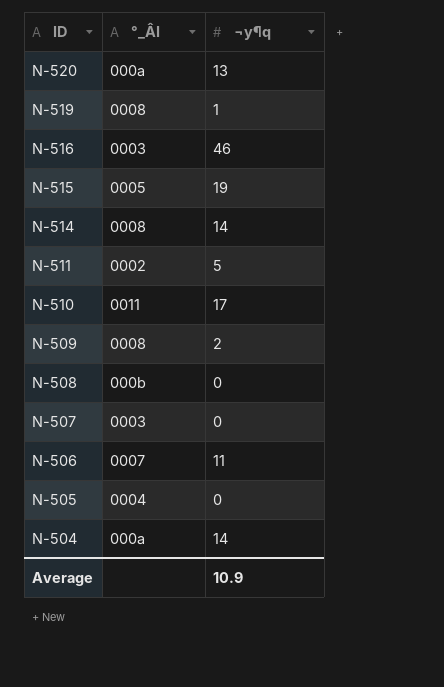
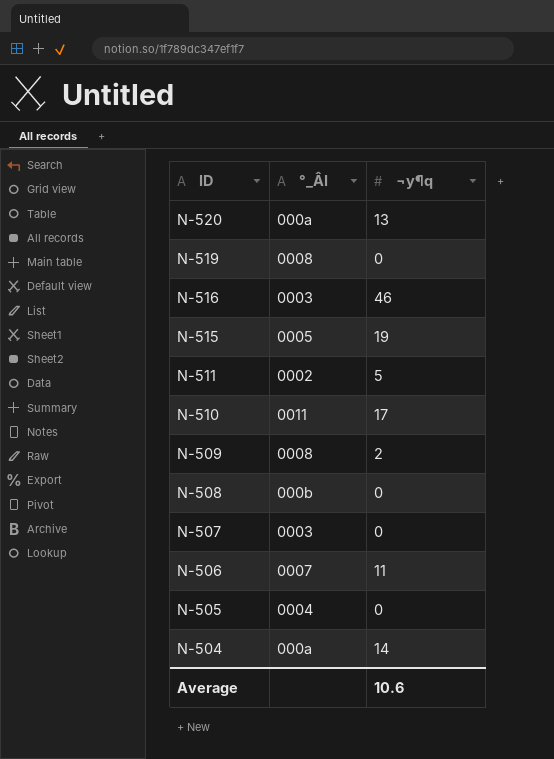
row N-514: 0008 | 14 -> none
N-519 | ¬y¶q: 1 -> 0
Average | ¬y¶q: 10.9 -> 10.6

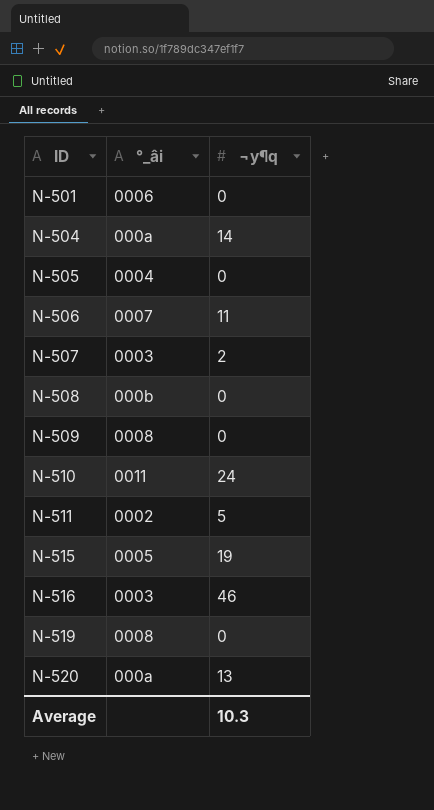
row order: ID descending -> ID ascending
column name: °_ÂI -> °_âi
row N-501: none -> 0006 | 0
N-507 | ¬y¶q: 0 -> 2
N-509 | ¬y¶q: 2 -> 0
N-510 | ¬y¶q: 17 -> 24
Average | ¬y¶q: 10.6 -> 10.3

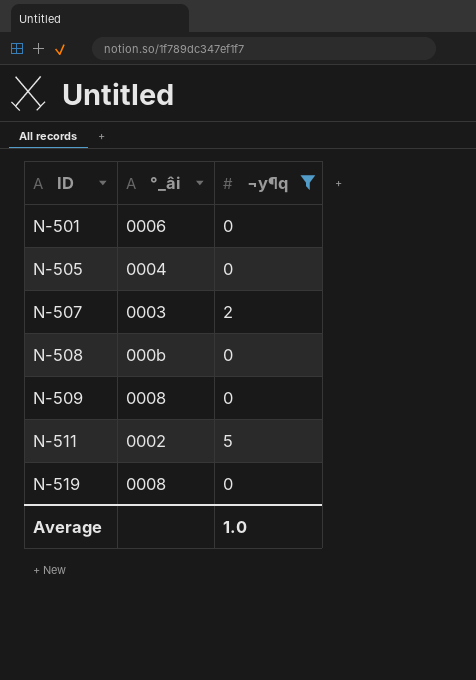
filter: none -> ¬y¶q <= 5
Average | ¬y¶q: 10.3 -> 1.0

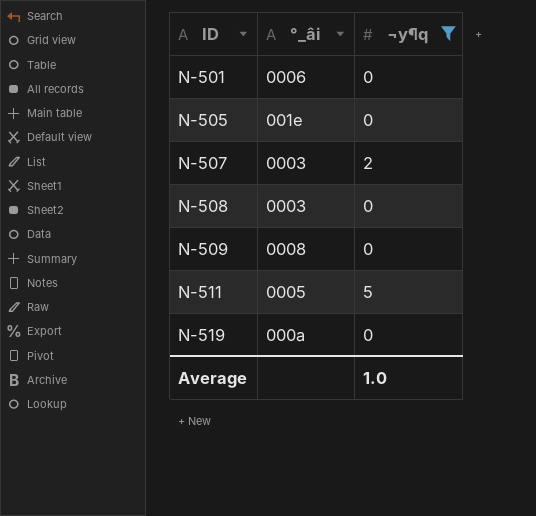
N-505 | °_âi: 0004 -> 001e
N-508 | °_âi: 000b -> 0003
N-511 | °_âi: 0002 -> 0005
N-519 | °_âi: 0008 -> 000a

